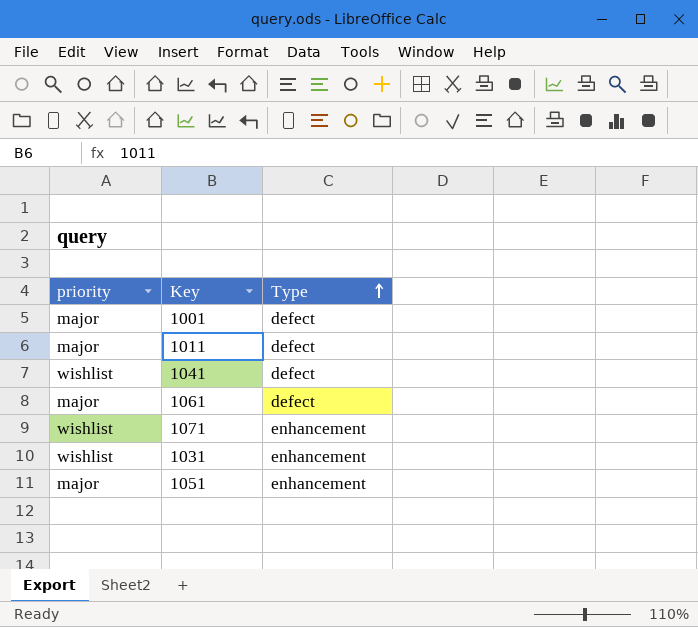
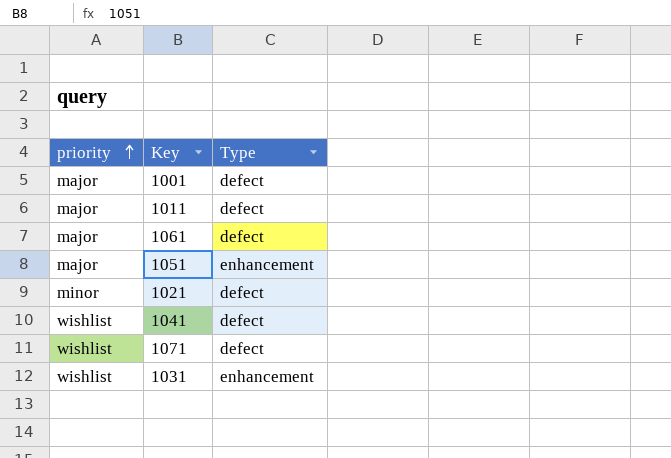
row order: Type ascending -> priority ascending
row 1021: none -> minor | defect
1071 | Type: enhancement -> defect

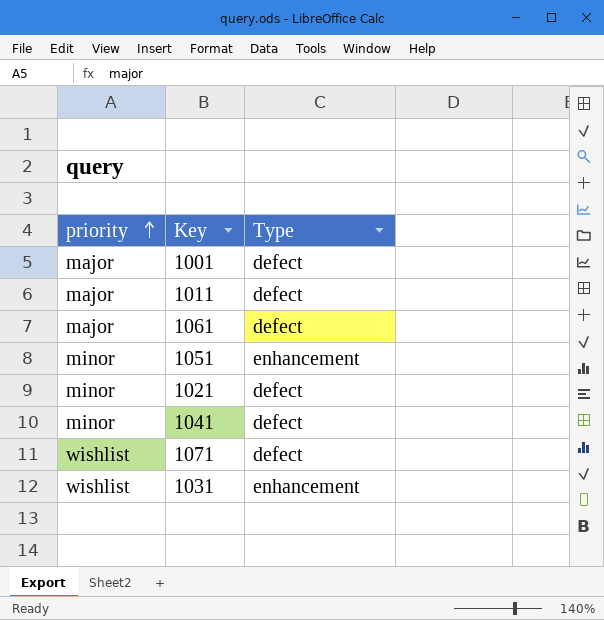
1051 | priority: major -> minor
1041 | priority: wishlist -> minor

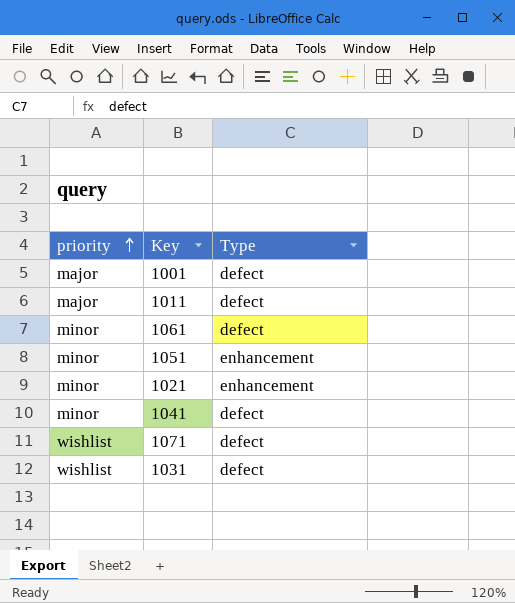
1061 | priority: major -> minor
1021 | Type: defect -> enhancement
1031 | Type: enhancement -> defect

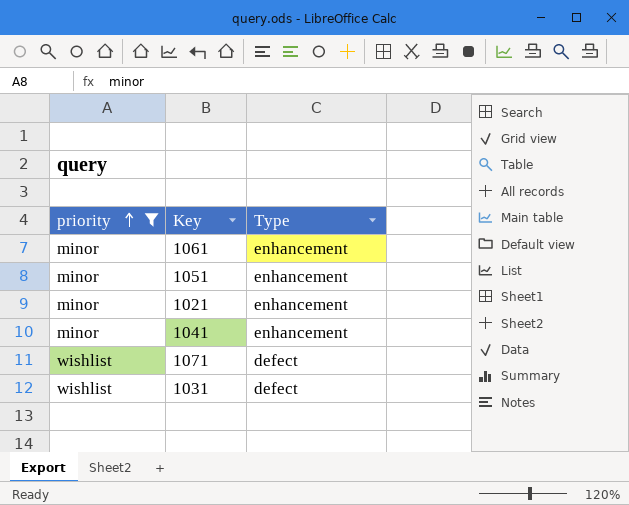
filter: none -> priority != major
1061 | Type: defect -> enhancement
1041 | Type: defect -> enhancement

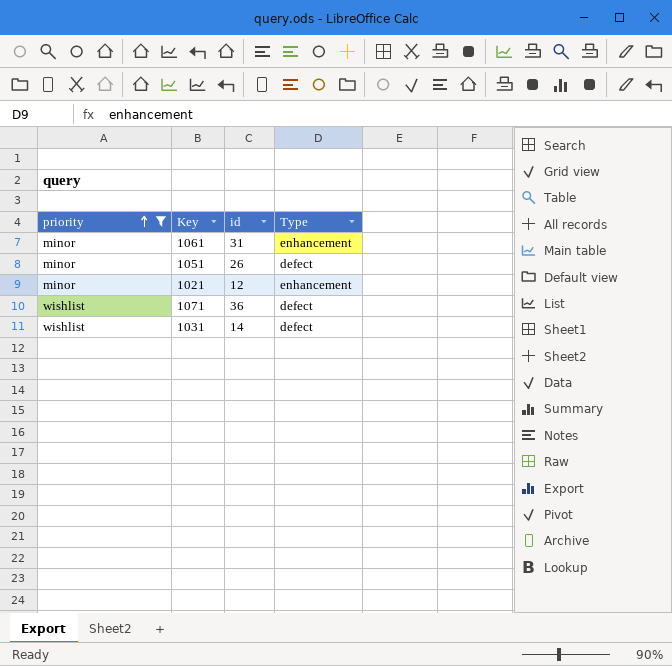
column id | position: none -> 3
row 1041: minor | enhancement -> none
1051 | Type: enhancement -> defect

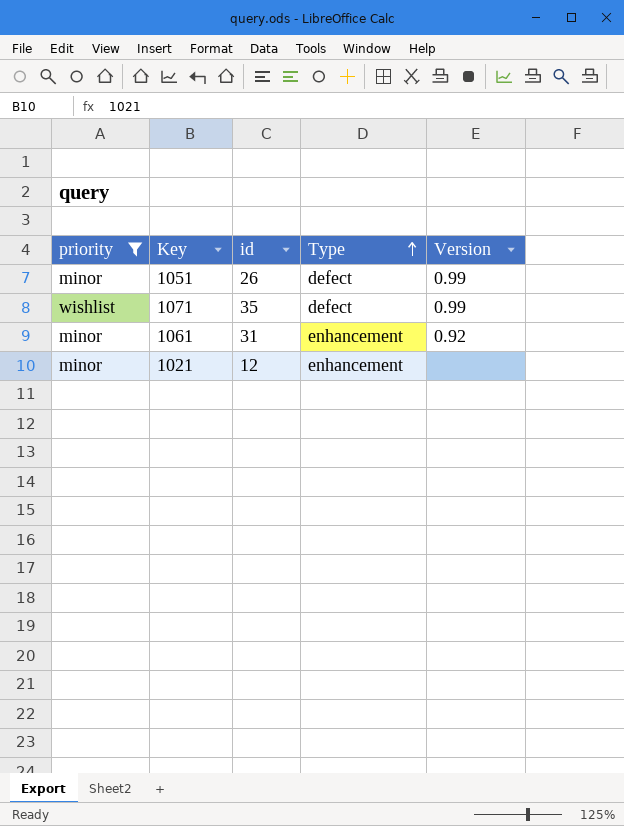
row order: priority ascending -> Type ascending
column Version | position: none -> 5
row 1031: wishlist | 14 | defect -> none
1071 | id: 36 -> 35

